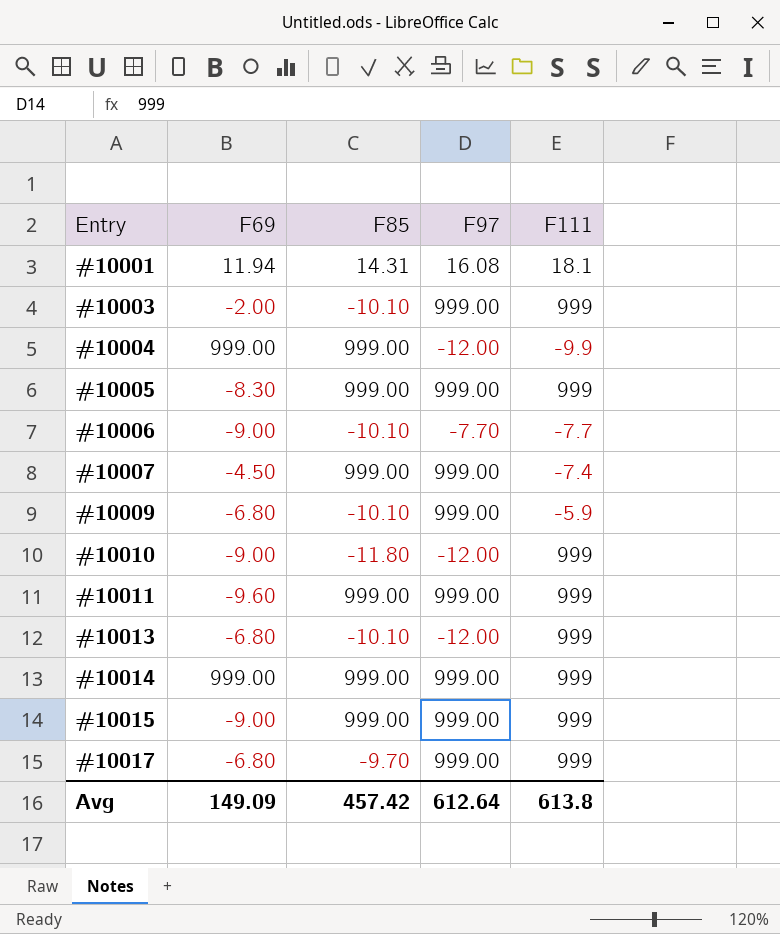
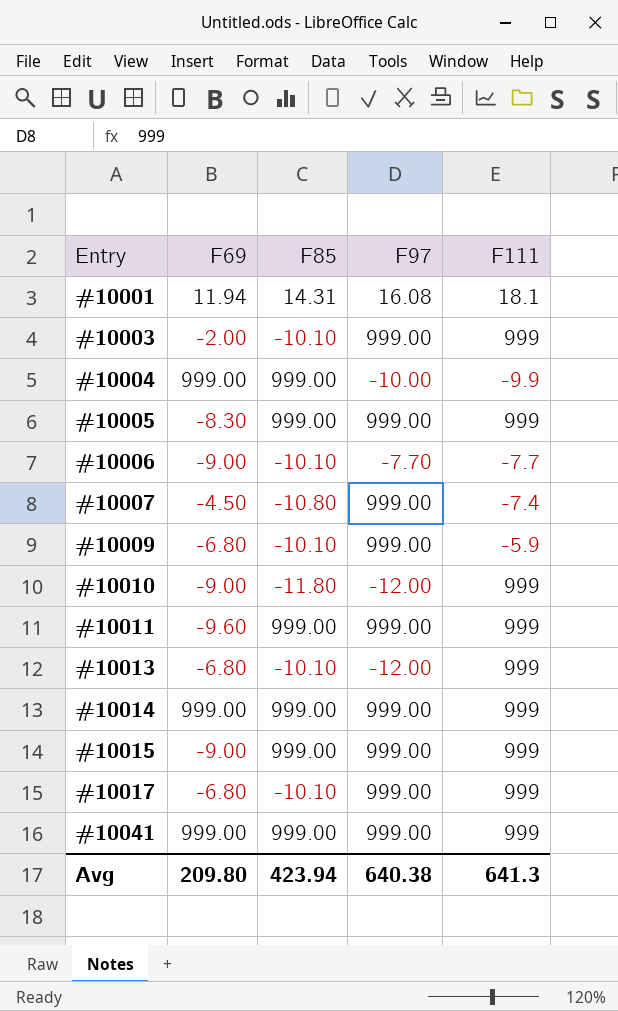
#10004 | F97: -12.00 -> -10.00
#10007 | F85: 999.00 -> -10.80
#10017 | F85: -9.70 -> -10.10
row #10041: none -> 999.00 | 999.00 | 999.00 | 999
Avg | F69: 149.09 -> 209.80
Avg | F85: 457.42 -> 423.94
Avg | F97: 612.64 -> 640.38
Avg | F111: 613.8 -> 641.3

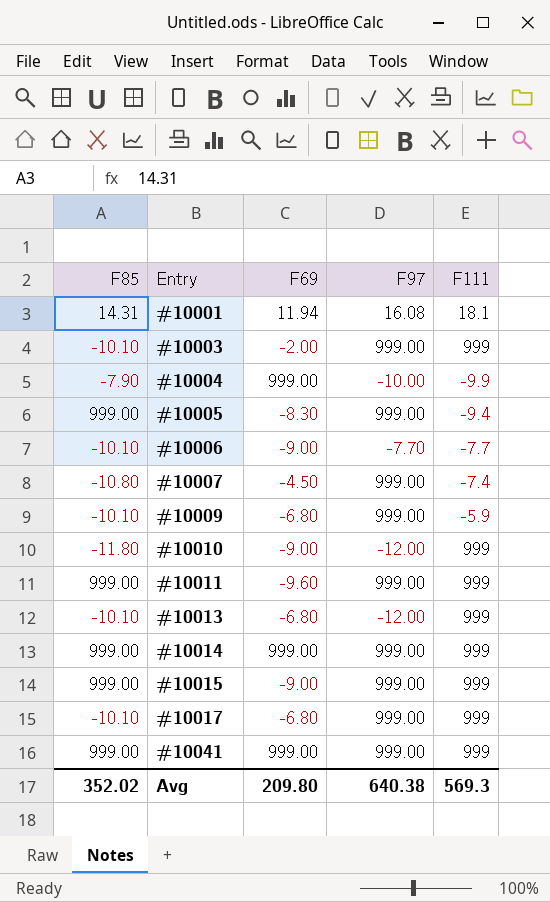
column F85 | position: 3 -> 1
#10004 | F85: 999.00 -> -7.90
#10005 | F111: 999 -> -9.4
Avg | F85: 423.94 -> 352.02
Avg | F111: 641.3 -> 569.3

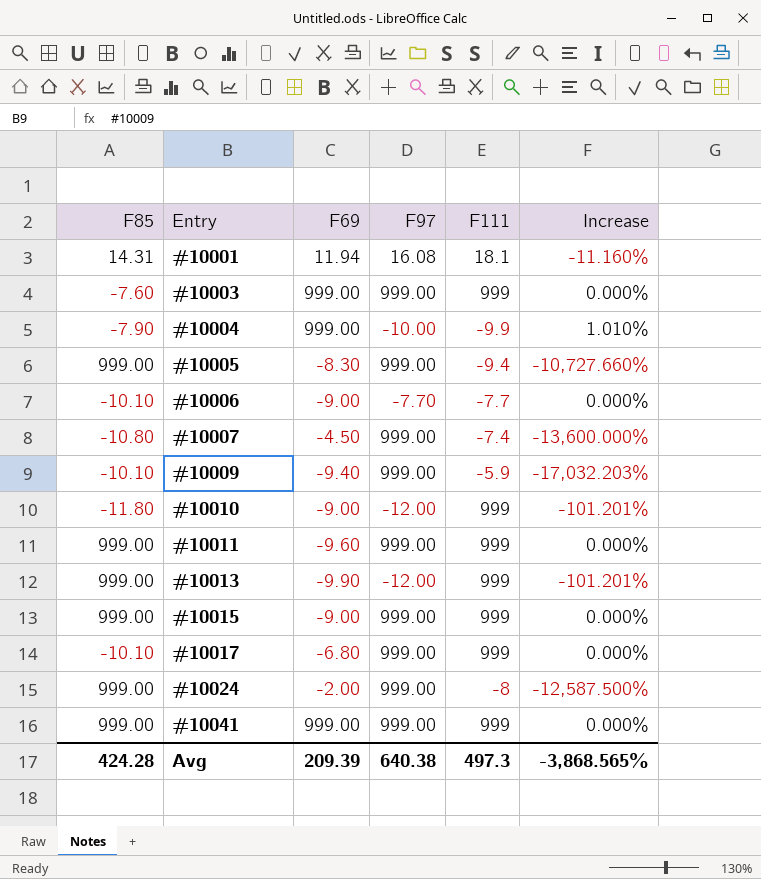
column Increase | formula: none -> ([F97] - [F111]) / [F111]
row #10014: 999.00 | 999.00 | 999.00 | 999 -> none
#10003 | F85: -10.10 -> -7.60
#10003 | F69: -2.00 -> 999.00
#10009 | F69: -6.80 -> -9.40
#10013 | F85: -10.10 -> 999.00
#10013 | F69: -6.80 -> -9.90
row #10024: none -> 999.00 | -2.00 | 999.00 | -8 | -12,587.500%
Avg | F85: 352.02 -> 424.28
Avg | F69: 209.80 -> 209.39
Avg | F111: 569.3 -> 497.3

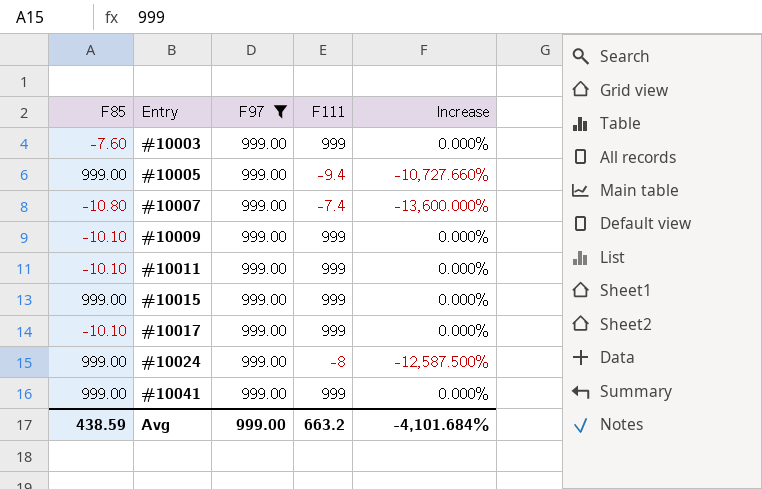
filter: none -> F97 = 999.00
column F69 | position: 3 -> none
#10009 | F111: -5.9 -> 999
#10009 | Increase: -17,032.203% -> 0.000%
#10011 | F85: 999.00 -> -10.10
Avg | F85: 424.28 -> 438.59
Avg | F97: 640.38 -> 999.00
Avg | F111: 497.3 -> 663.2
Avg | Increase: -3,868.565% -> -4,101.684%

